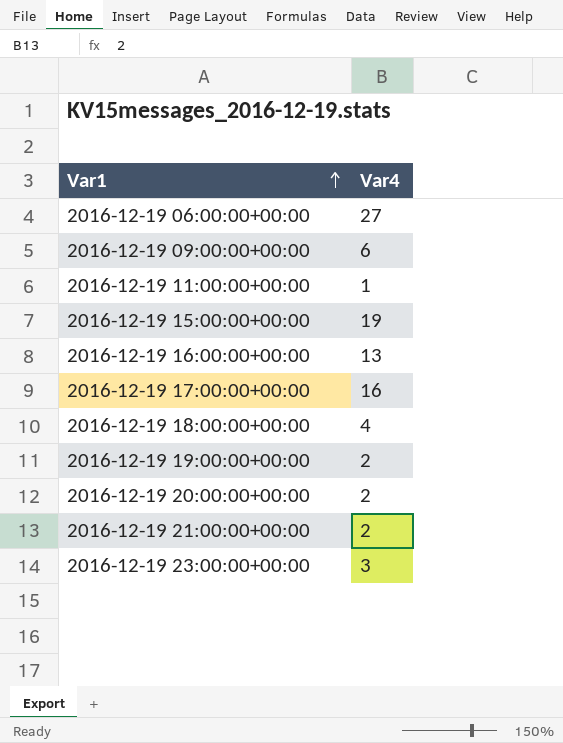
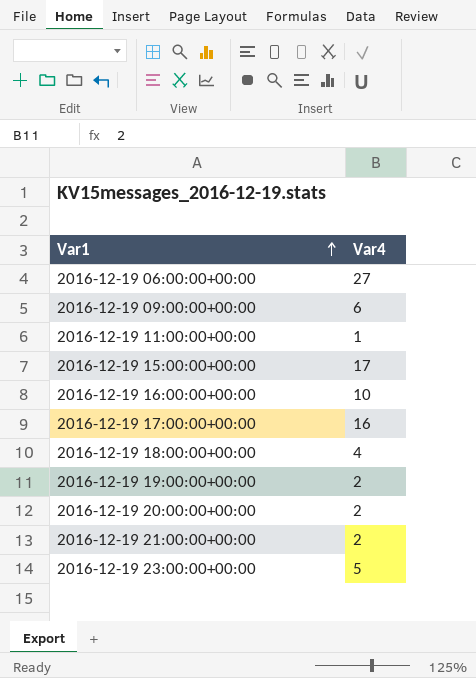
2016-12-19 15:00:00+00:00 | Var4: 19 -> 17
2016-12-19 16:00:00+00:00 | Var4: 13 -> 10
2016-12-19 23:00:00+00:00 | Var4: 3 -> 5

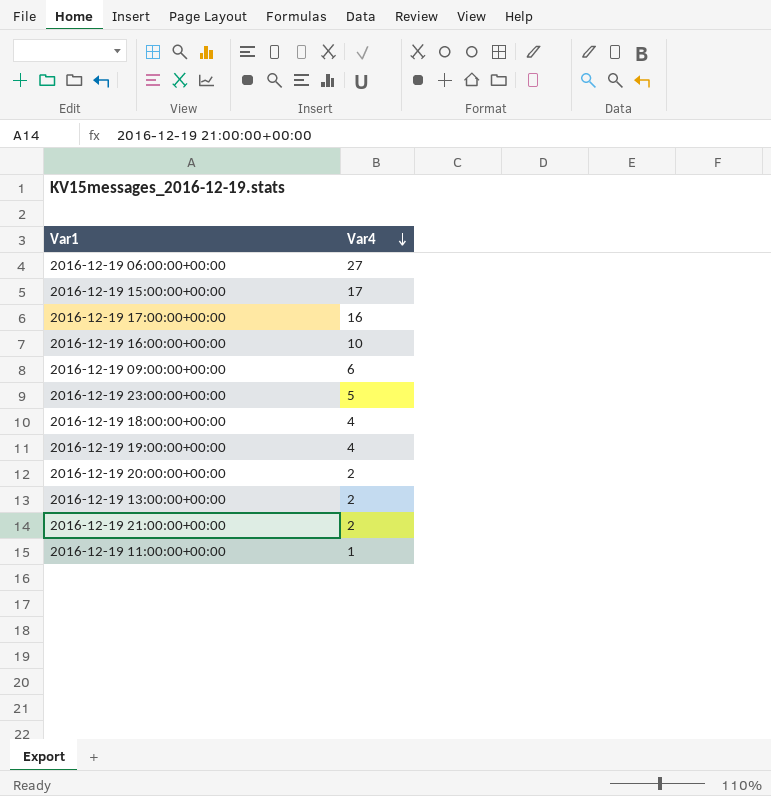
row order: Var1 ascending -> Var4 descending
2016-12-19 19:00:00+00:00 | Var4: 2 -> 4
row 2016-12-19 13:00:00+00:00: none -> 2

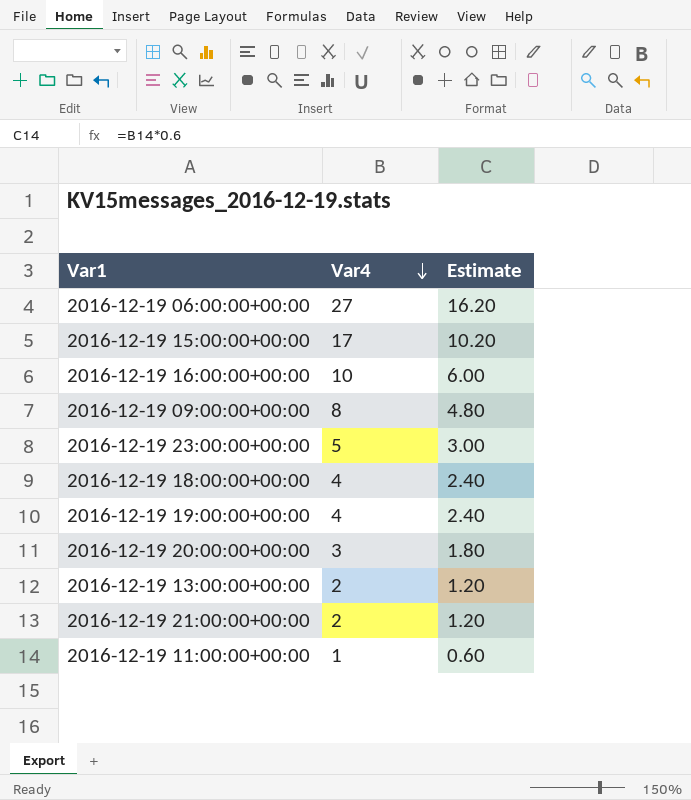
column Estimate | formula: none -> [Var4] * 0.6
row 2016-12-19 17:00:00+00:00: 16 -> none
2016-12-19 09:00:00+00:00 | Var4: 6 -> 8
2016-12-19 20:00:00+00:00 | Var4: 2 -> 3

